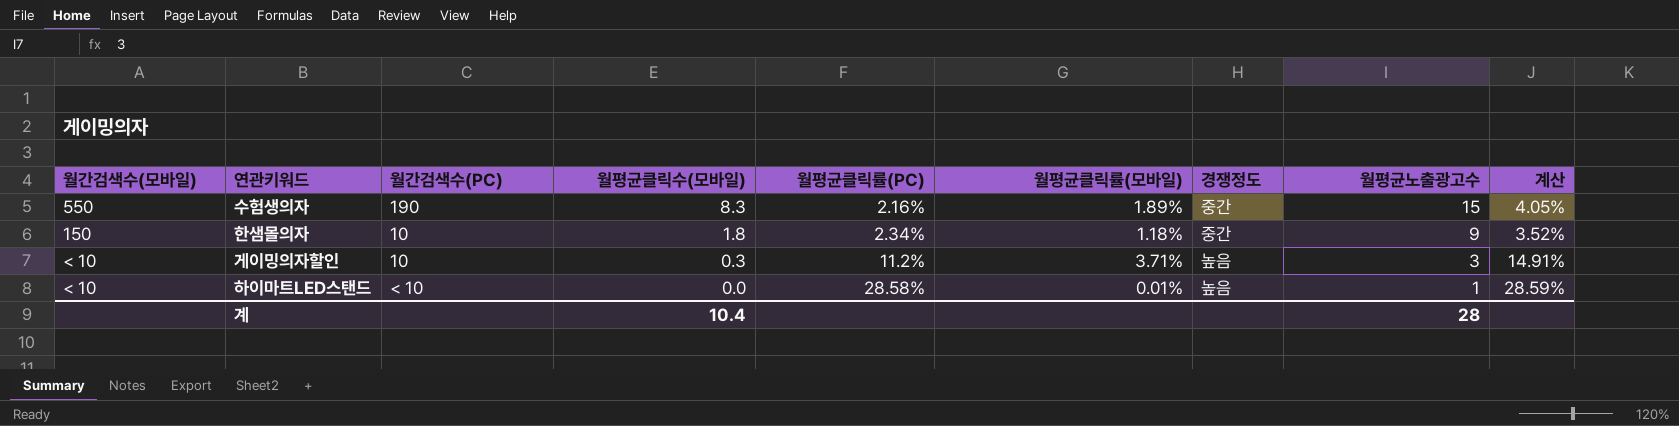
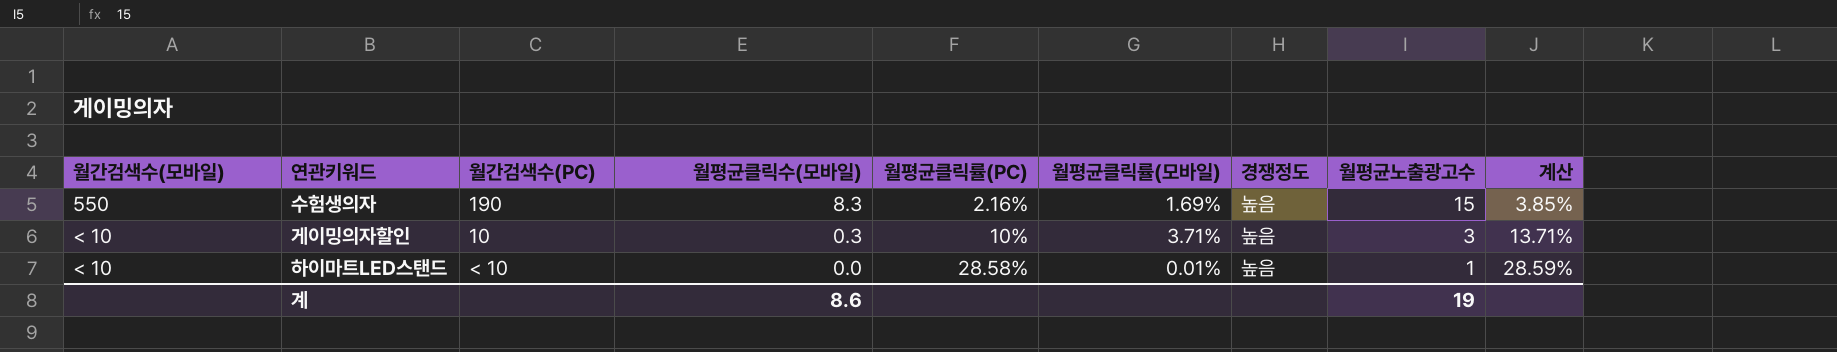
row 한샘몰의자: 150 | 10 | 1.8 | 2.34% | 1.18% | 중간 | 9 | 3.52% -> none
수험생의자 | 월평균클릭률(모바일): 1.89% -> 1.69%
수험생의자 | 경쟁정도: 중간 -> 높음
수험생의자 | 계산: 4.05% -> 3.85%
게이밍의자할인 | 월평균클릭률(PC): 11.2% -> 10%
게이밍의자할인 | 계산: 14.91% -> 13.71%
계 | 월평균클릭수(모바일): 10.4 -> 8.6
계 | 월평균노출광고수: 28 -> 19

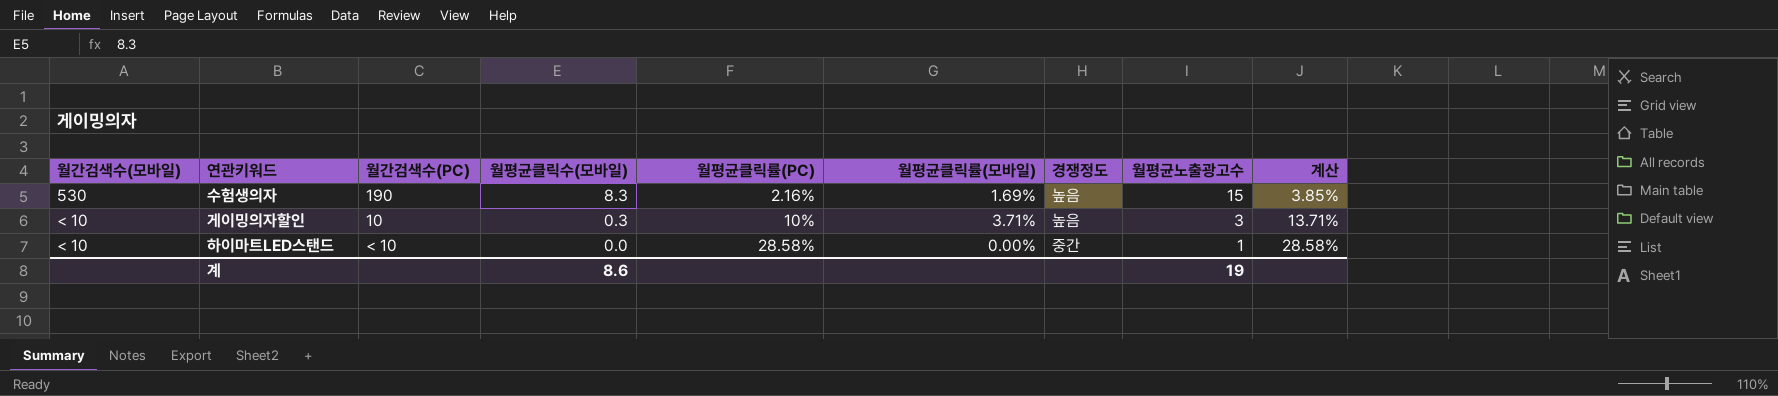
수험생의자 | 월간검색수(모바일): 550 -> 530
하이마트LED스탠드 | 월평균클릭률(모바일): 0.01% -> 0.00%
하이마트LED스탠드 | 경쟁정도: 높음 -> 중간
하이마트LED스탠드 | 계산: 28.59% -> 28.58%

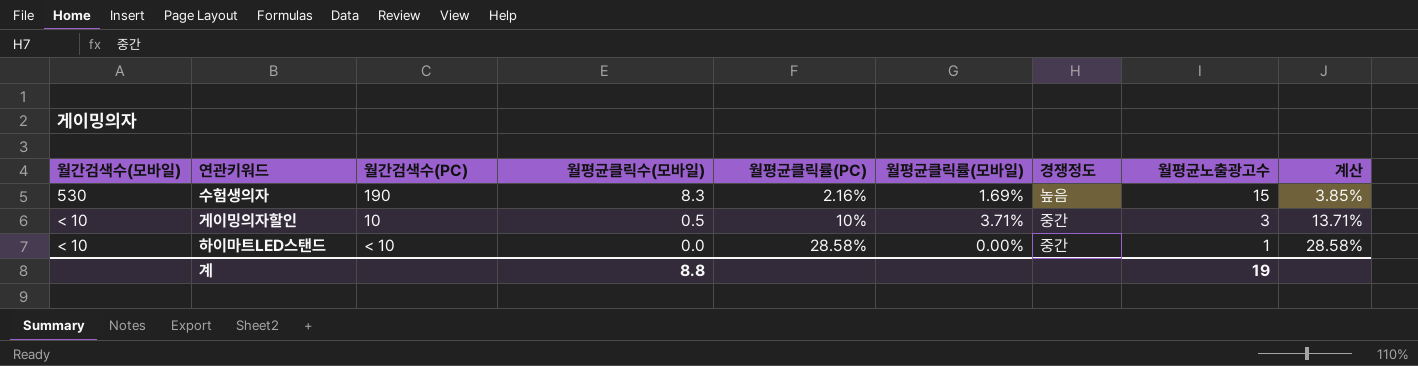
게이밍의자할인 | 월평균클릭수(모바일): 0.3 -> 0.5
게이밍의자할인 | 경쟁정도: 높음 -> 중간
계 | 월평균클릭수(모바일): 8.6 -> 8.8

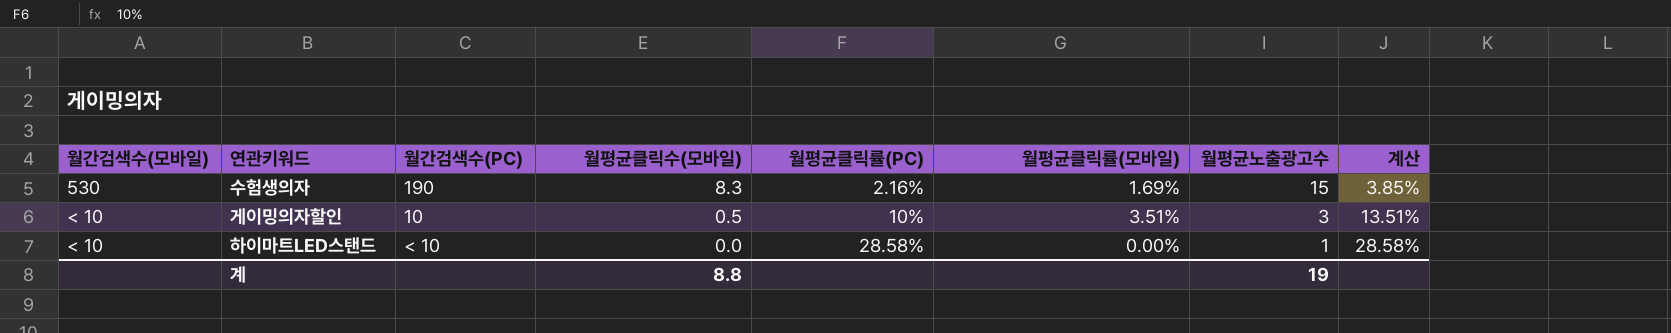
column 경쟁정도 | position: 7 -> none
게이밍의자할인 | 월평균클릭률(모바일): 3.71% -> 3.51%
게이밍의자할인 | 계산: 13.71% -> 13.51%

